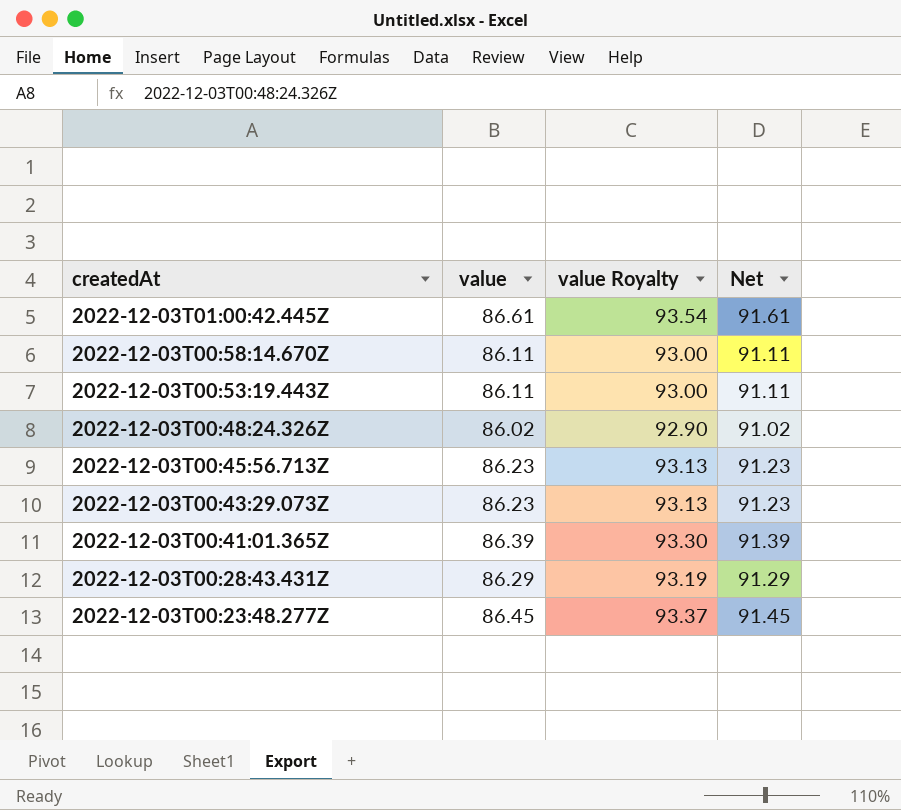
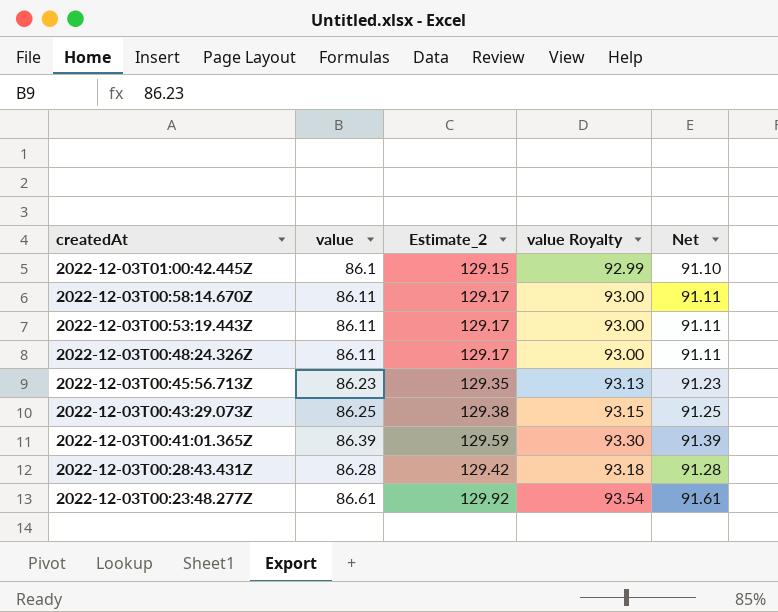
column Estimate_2 | formula: none -> [value] * 1.5
2022-12-03T01:00:42.445Z | value: 86.61 -> 86.1
2022-12-03T01:00:42.445Z | value Royalty: 93.54 -> 92.99
2022-12-03T01:00:42.445Z | Net: 91.61 -> 91.10
2022-12-03T00:48:24.326Z | value: 86.02 -> 86.11
2022-12-03T00:48:24.326Z | value Royalty: 92.90 -> 93.00
2022-12-03T00:48:24.326Z | Net: 91.02 -> 91.11
2022-12-03T00:43:29.073Z | value: 86.23 -> 86.25
2022-12-03T00:43:29.073Z | value Royalty: 93.13 -> 93.15
2022-12-03T00:43:29.073Z | Net: 91.23 -> 91.25
2022-12-03T00:28:43.431Z | value: 86.29 -> 86.28
2022-12-03T00:28:43.431Z | value Royalty: 93.19 -> 93.18
2022-12-03T00:28:43.431Z | Net: 91.29 -> 91.28
2022-12-03T00:23:48.277Z | value: 86.45 -> 86.61
2022-12-03T00:23:48.277Z | value Royalty: 93.37 -> 93.54
2022-12-03T00:23:48.277Z | Net: 91.45 -> 91.61

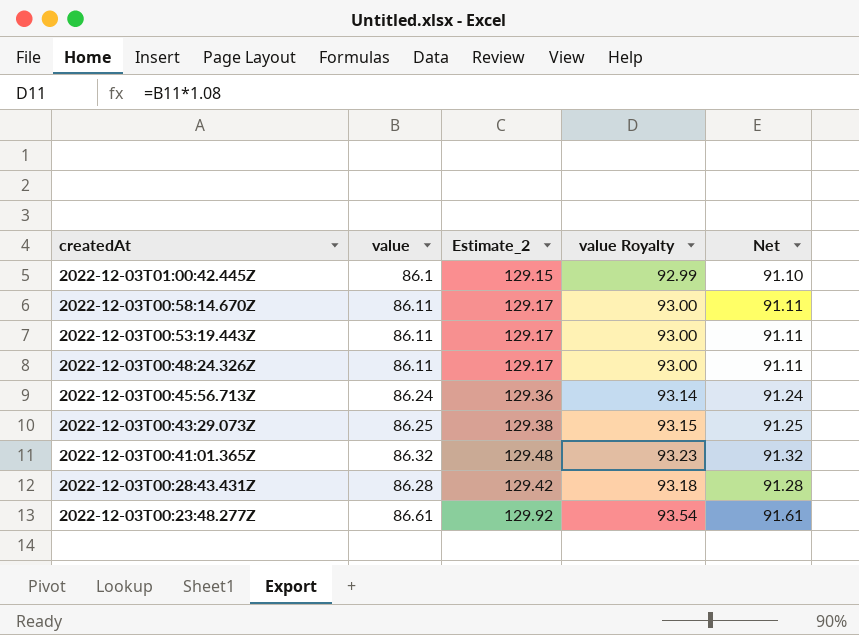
2022-12-03T00:45:56.713Z | value: 86.23 -> 86.24
2022-12-03T00:45:56.713Z | Estimate_2: 129.35 -> 129.36
2022-12-03T00:45:56.713Z | value Royalty: 93.13 -> 93.14
2022-12-03T00:45:56.713Z | Net: 91.23 -> 91.24
2022-12-03T00:41:01.365Z | value: 86.39 -> 86.32
2022-12-03T00:41:01.365Z | Estimate_2: 129.59 -> 129.48
2022-12-03T00:41:01.365Z | value Royalty: 93.30 -> 93.23
2022-12-03T00:41:01.365Z | Net: 91.39 -> 91.32

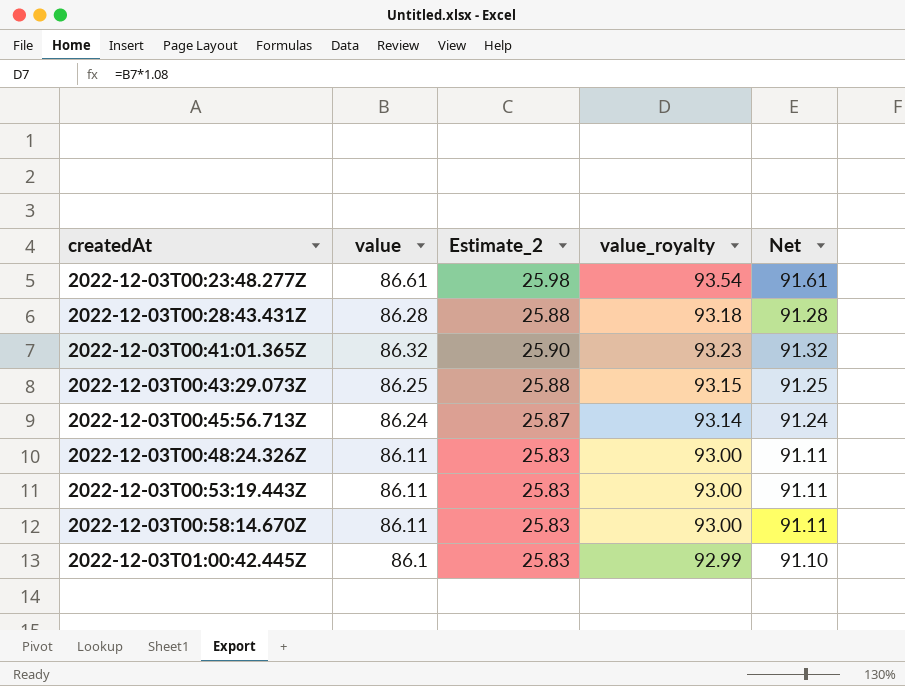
row order: createdAt descending -> createdAt ascending
column Estimate_2 | formula: [value] * 1.5 -> [value] * 0.3
column name: value Royalty -> value_royalty

